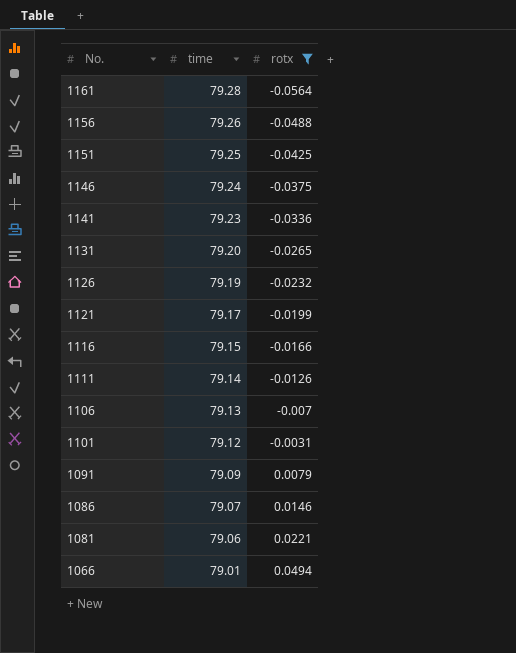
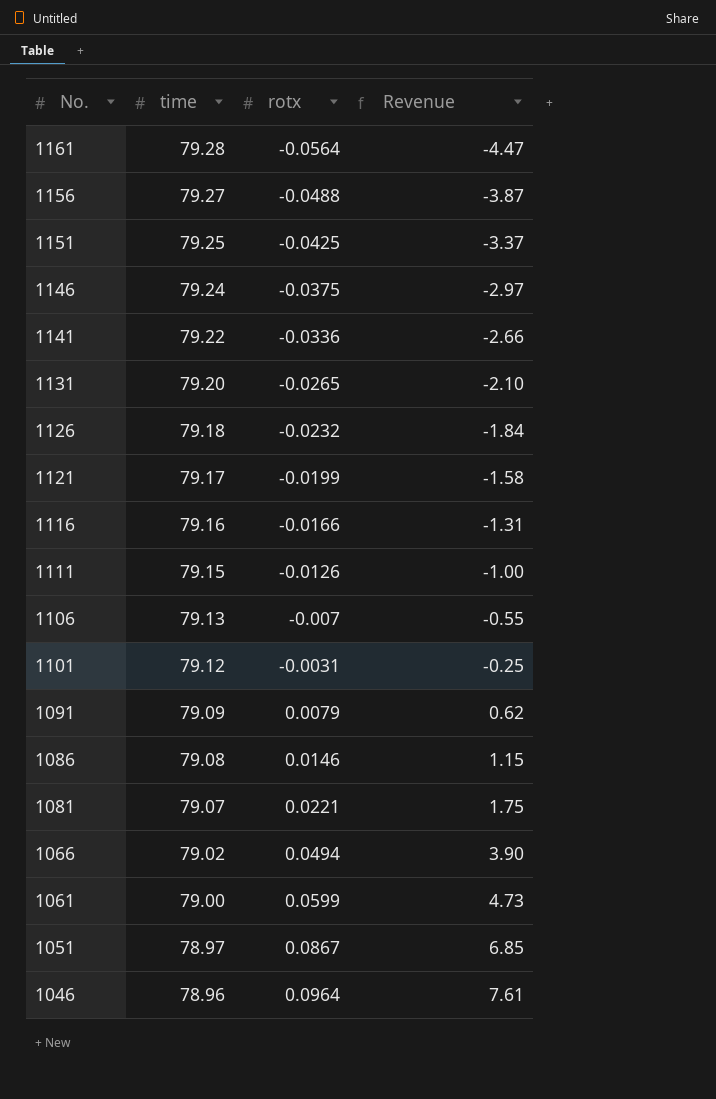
filter: rotx <= 0.0494 -> none
column Revenue | formula: none -> [time] * [rotx]
1156 | time: 79.26 -> 79.27
1141 | time: 79.23 -> 79.22
1126 | time: 79.19 -> 79.18
1116 | time: 79.15 -> 79.16
1111 | time: 79.14 -> 79.15
1086 | time: 79.07 -> 79.08
1081 | time: 79.06 -> 79.07
1066 | time: 79.01 -> 79.02

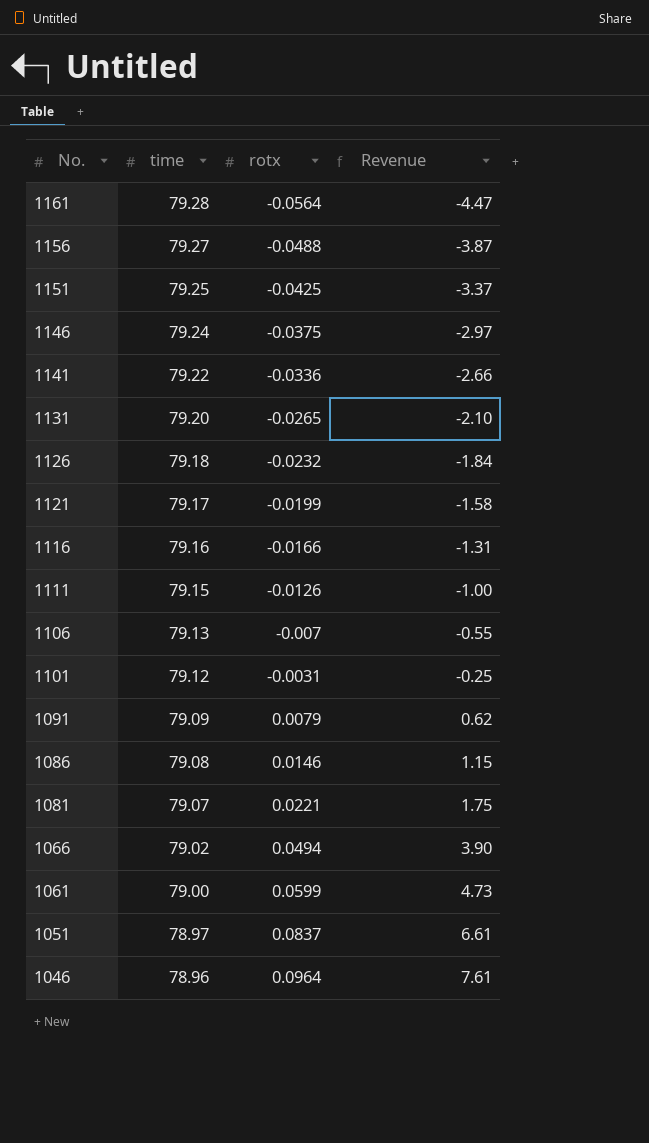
1051 | rotx: 0.0867 -> 0.0837
1051 | Revenue: 6.85 -> 6.61

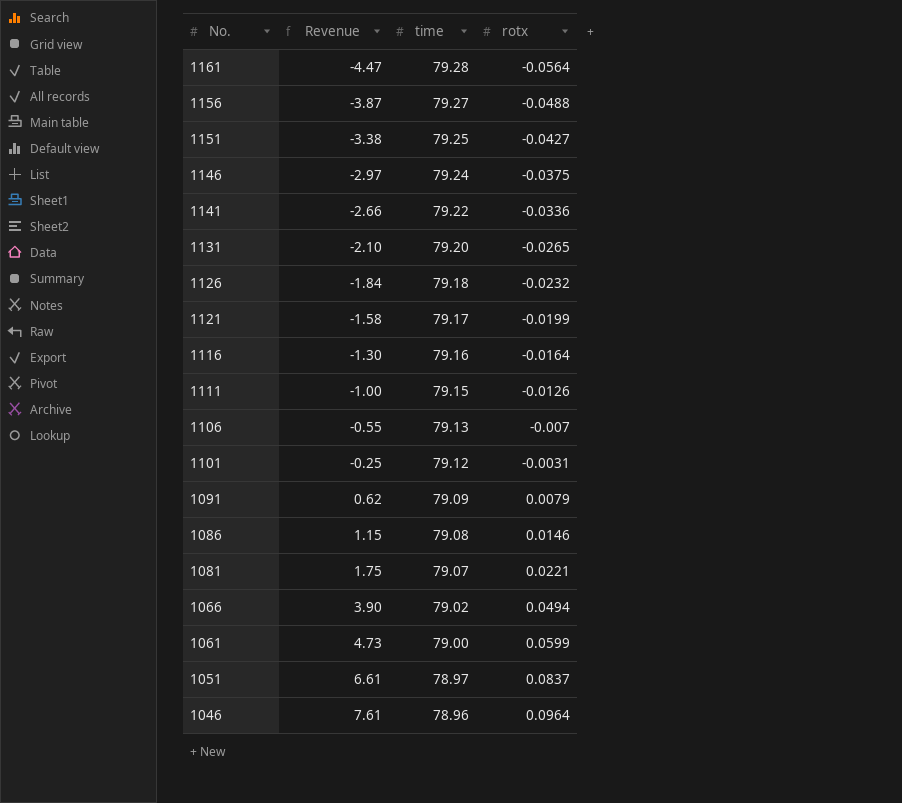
column Revenue | position: 4 -> 2
1151 | Revenue: -3.37 -> -3.38
1151 | rotx: -0.0425 -> -0.0427
1116 | Revenue: -1.31 -> -1.30
1116 | rotx: -0.0166 -> -0.0164

